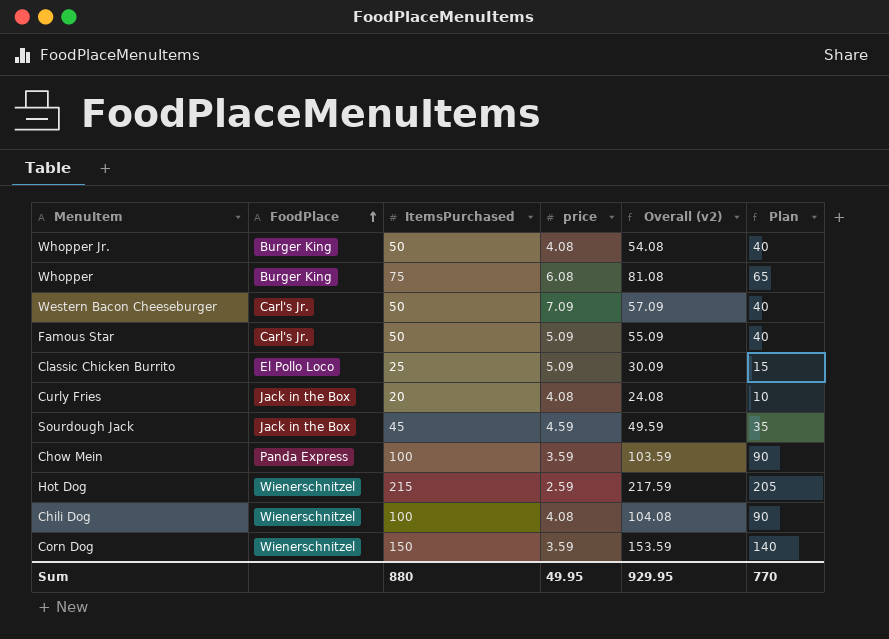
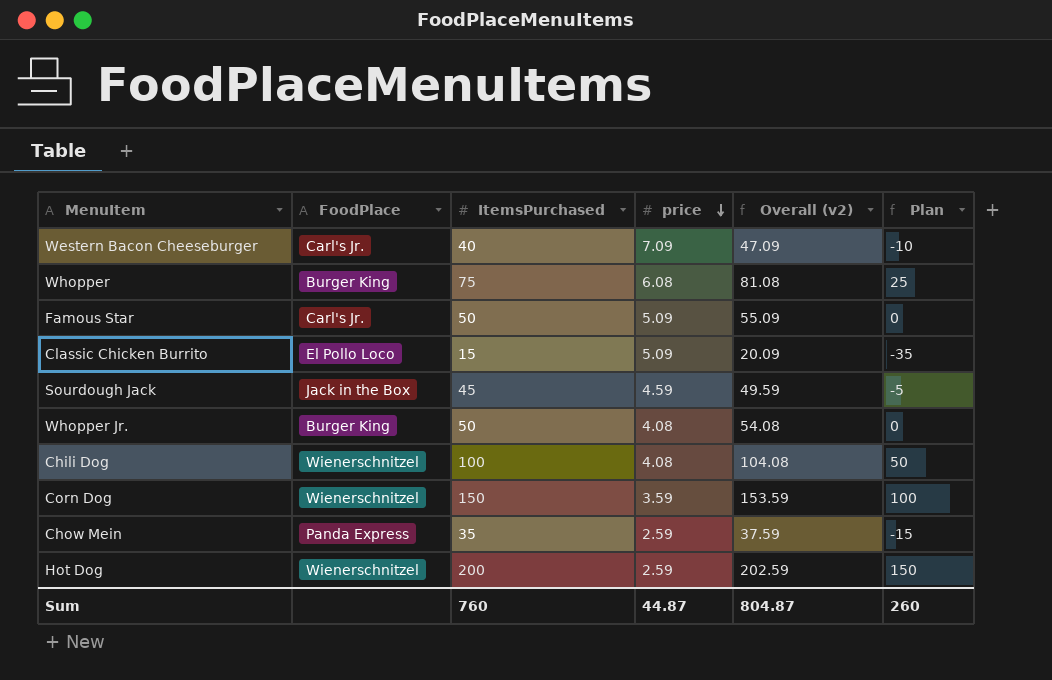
row order: FoodPlace ascending -> price descending
column Plan | formula: [ItemsPurchased] - 10 -> [ItemsPurchased] - 50
row Curly Fries: Jack in the Box | 20 | 4.08 | 24.08 | 10 -> none
Western Bacon Cheeseburger | ItemsPurchased: 50 -> 40
Western Bacon Cheeseburger | Overall (v2): 57.09 -> 47.09
Classic Chicken Burrito | ItemsPurchased: 25 -> 15
Classic Chicken Burrito | Overall (v2): 30.09 -> 20.09
Chow Mein | ItemsPurchased: 100 -> 35
Chow Mein | price: 3.59 -> 2.59
Chow Mein | Overall (v2): 103.59 -> 37.59
Hot Dog | ItemsPurchased: 215 -> 200
Hot Dog | Overall (v2): 217.59 -> 202.59
Sum | ItemsPurchased: 880 -> 760
Sum | price: 49.95 -> 44.87
Sum | Overall (v2): 929.95 -> 804.87
Sum | Plan: 770 -> 260

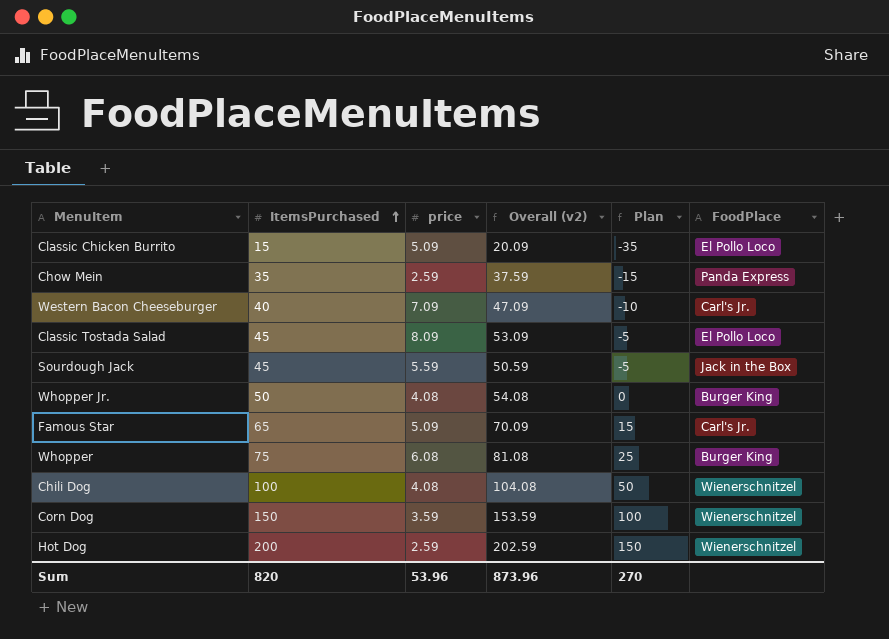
row order: price descending -> ItemsPurchased ascending
column FoodPlace | position: 2 -> 6
row Classic Tostada Salad: none -> 45 | 8.09 | 53.09 | -5 | El Pollo Loco
Sourdough Jack | price: 4.59 -> 5.59
Sourdough Jack | Overall (v2): 49.59 -> 50.59
Famous Star | ItemsPurchased: 50 -> 65
Famous Star | Overall (v2): 55.09 -> 70.09
Famous Star | Plan: 0 -> 15
Sum | ItemsPurchased: 760 -> 820
Sum | price: 44.87 -> 53.96
Sum | Overall (v2): 804.87 -> 873.96
Sum | Plan: 260 -> 270

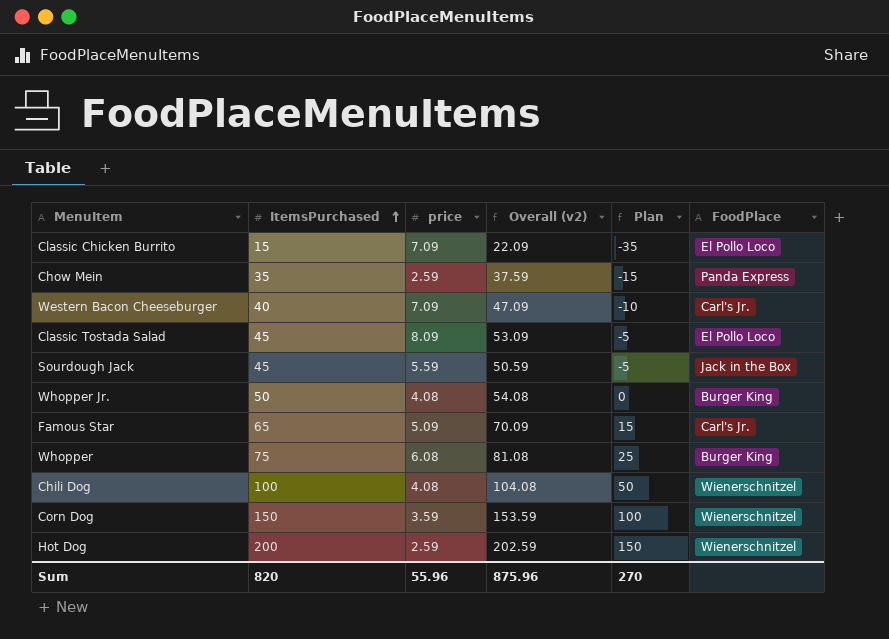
Classic Chicken Burrito | price: 5.09 -> 7.09
Classic Chicken Burrito | Overall (v2): 20.09 -> 22.09
Sum | price: 53.96 -> 55.96
Sum | Overall (v2): 873.96 -> 875.96

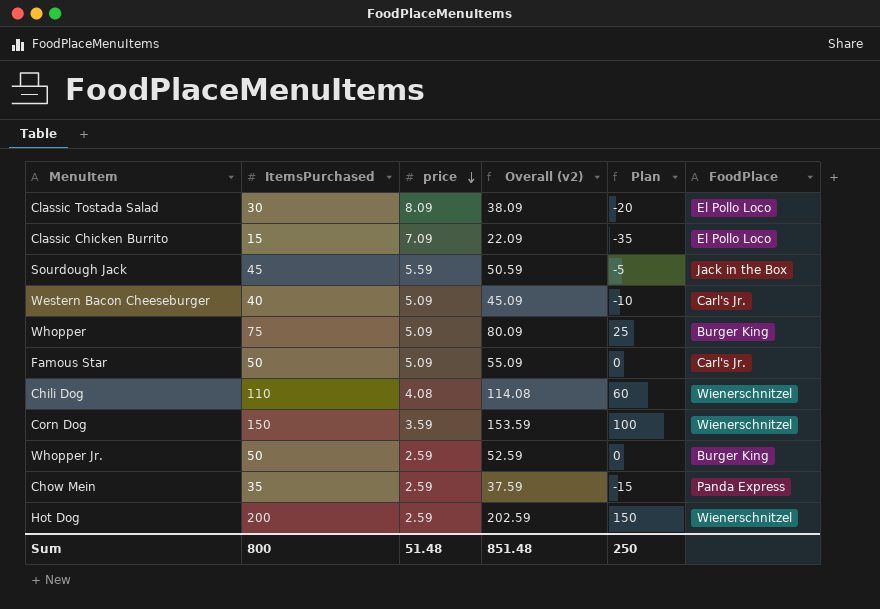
row order: ItemsPurchased ascending -> price descending
Classic Tostada Salad | ItemsPurchased: 45 -> 30
Classic Tostada Salad | Overall (v2): 53.09 -> 38.09
Classic Tostada Salad | Plan: -5 -> -20
Western Bacon Cheeseburger | price: 7.09 -> 5.09
Western Bacon Cheeseburger | Overall (v2): 47.09 -> 45.09
Whopper | price: 6.08 -> 5.09
Whopper | Overall (v2): 81.08 -> 80.09
Famous Star | ItemsPurchased: 65 -> 50
Famous Star | Overall (v2): 70.09 -> 55.09
Famous Star | Plan: 15 -> 0
Chili Dog | ItemsPurchased: 100 -> 110
Chili Dog | Overall (v2): 104.08 -> 114.08
Chili Dog | Plan: 50 -> 60
Whopper Jr. | price: 4.08 -> 2.59
Whopper Jr. | Overall (v2): 54.08 -> 52.59
Sum | ItemsPurchased: 820 -> 800
Sum | price: 55.96 -> 51.48
Sum | Overall (v2): 875.96 -> 851.48
Sum | Plan: 270 -> 250

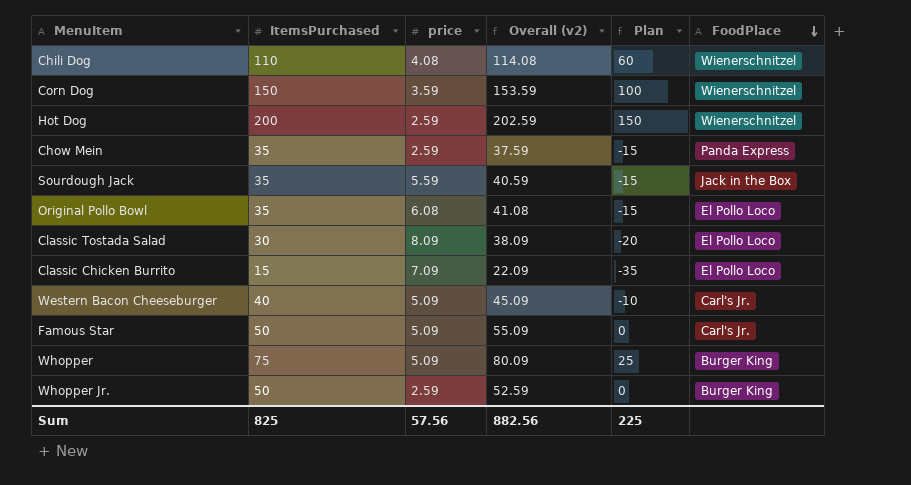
row order: price descending -> FoodPlace descending
Sourdough Jack | ItemsPurchased: 45 -> 35
Sourdough Jack | Overall (v2): 50.59 -> 40.59
Sourdough Jack | Plan: -5 -> -15
row Original Pollo Bowl: none -> 35 | 6.08 | 41.08 | -15 | El Pollo Loco
Sum | ItemsPurchased: 800 -> 825
Sum | price: 51.48 -> 57.56
Sum | Overall (v2): 851.48 -> 882.56
Sum | Plan: 250 -> 225

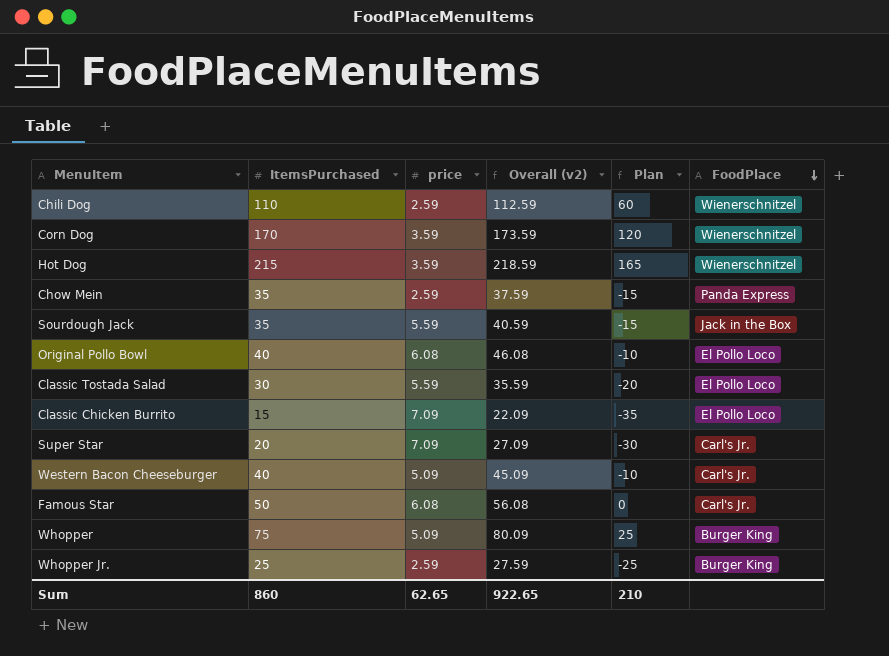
Chili Dog | price: 4.08 -> 2.59
Chili Dog | Overall (v2): 114.08 -> 112.59
Corn Dog | ItemsPurchased: 150 -> 170
Corn Dog | Overall (v2): 153.59 -> 173.59
Corn Dog | Plan: 100 -> 120
Hot Dog | ItemsPurchased: 200 -> 215
Hot Dog | price: 2.59 -> 3.59
Hot Dog | Overall (v2): 202.59 -> 218.59
Hot Dog | Plan: 150 -> 165
Original Pollo Bowl | ItemsPurchased: 35 -> 40
Original Pollo Bowl | Overall (v2): 41.08 -> 46.08
Original Pollo Bowl | Plan: -15 -> -10
Classic Tostada Salad | price: 8.09 -> 5.59
Classic Tostada Salad | Overall (v2): 38.09 -> 35.59
row Super Star: none -> 20 | 7.09 | 27.09 | -30 | Carl's Jr.
Famous Star | price: 5.09 -> 6.08
Famous Star | Overall (v2): 55.09 -> 56.08
Whopper Jr. | ItemsPurchased: 50 -> 25
Whopper Jr. | Overall (v2): 52.59 -> 27.59
Whopper Jr. | Plan: 0 -> -25
Sum | ItemsPurchased: 825 -> 860
Sum | price: 57.56 -> 62.65
Sum | Overall (v2): 882.56 -> 922.65
Sum | Plan: 225 -> 210

